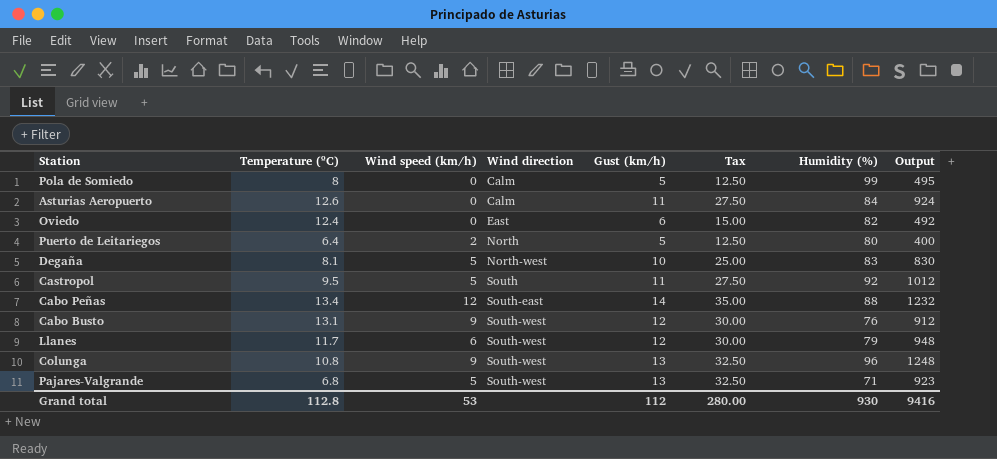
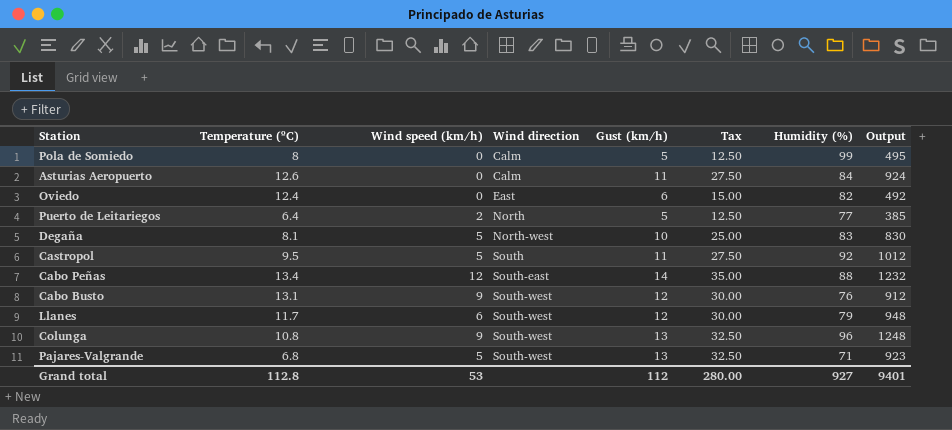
Puerto de Leitariegos | Humidity (%): 80 -> 77
Puerto de Leitariegos | Output: 400 -> 385
Grand total | Humidity (%): 930 -> 927
Grand total | Output: 9416 -> 9401

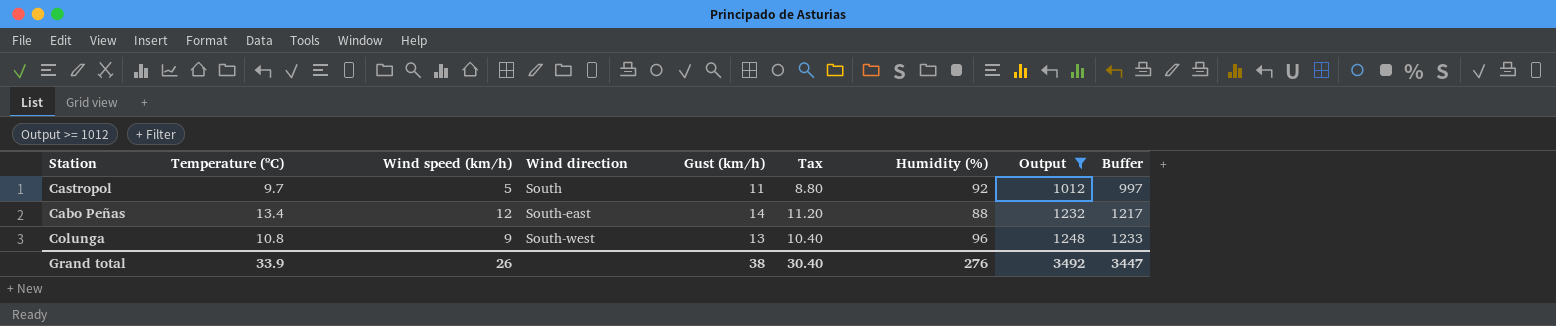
filter: none -> Output >= 1012
column Tax | formula: [Gust (km/h)] * 2.5 -> [Gust (km/h)] * 0.8
column Buffer | formula: none -> [Output] - 15
Castropol | Temperature (ºC): 9.5 -> 9.7
Grand total | Temperature (ºC): 112.8 -> 33.9
Grand total | Wind speed (km/h): 53 -> 26
Grand total | Gust (km/h): 112 -> 38
Grand total | Tax: 280.00 -> 30.40
Grand total | Humidity (%): 927 -> 276
Grand total | Output: 9401 -> 3492

